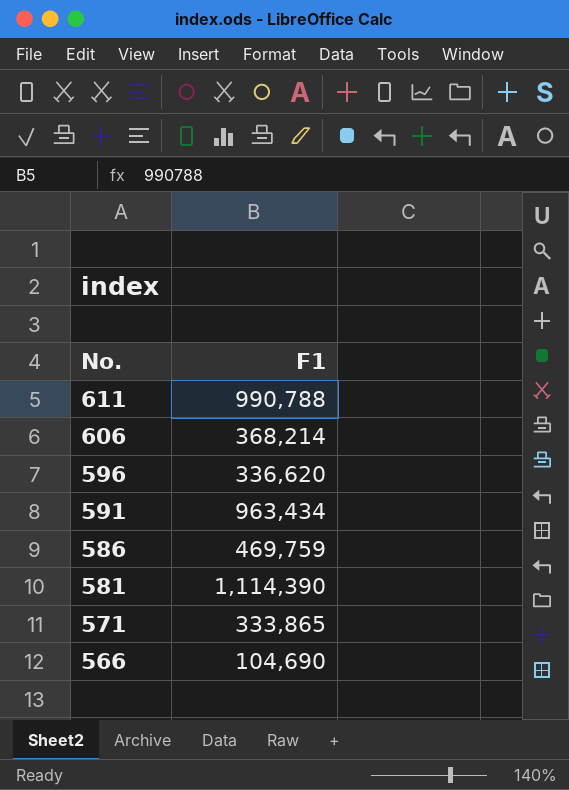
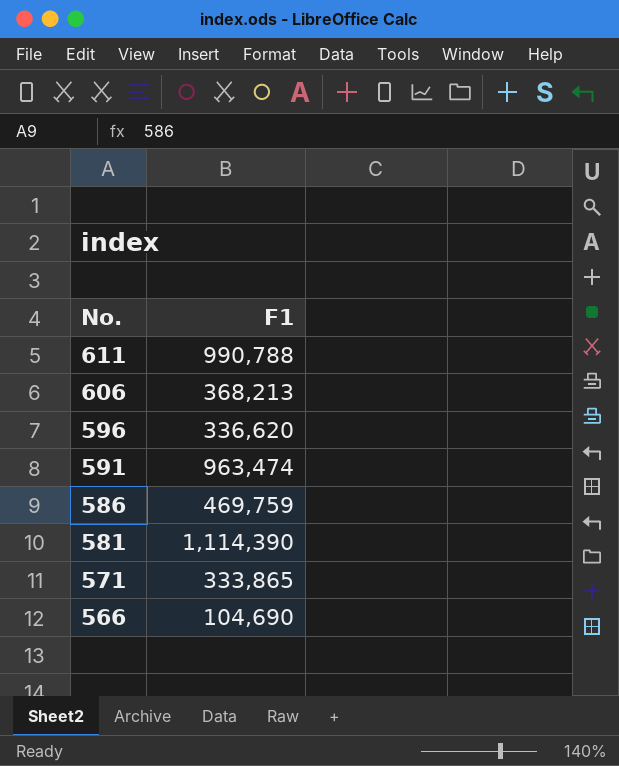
606 | F1: 368,214 -> 368,213
591 | F1: 963,434 -> 963,474

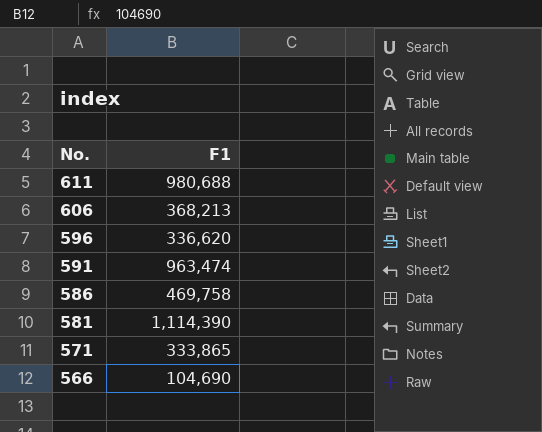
611 | F1: 990,788 -> 980,688
586 | F1: 469,759 -> 469,758

